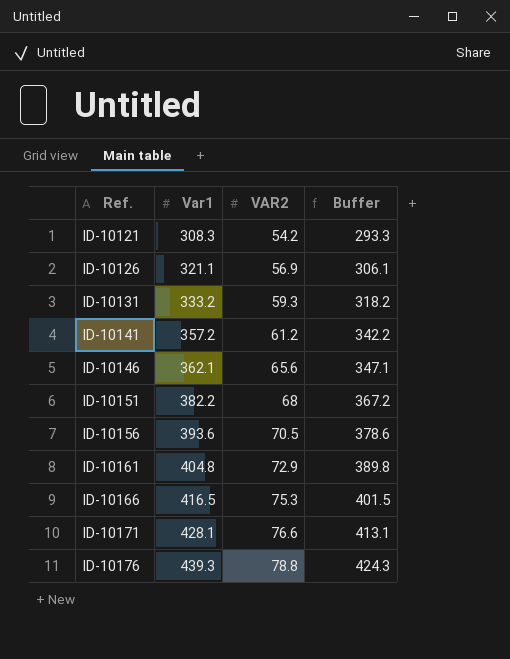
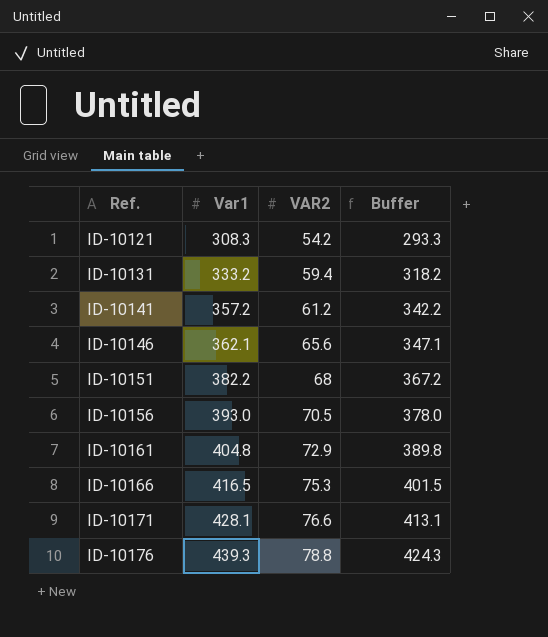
row ID-10126: 321.1 | 56.9 | 306.1 -> none
ID-10131 | VAR2: 59.3 -> 59.4
ID-10156 | Var1: 393.6 -> 393.0
ID-10156 | Buffer: 378.6 -> 378.0

